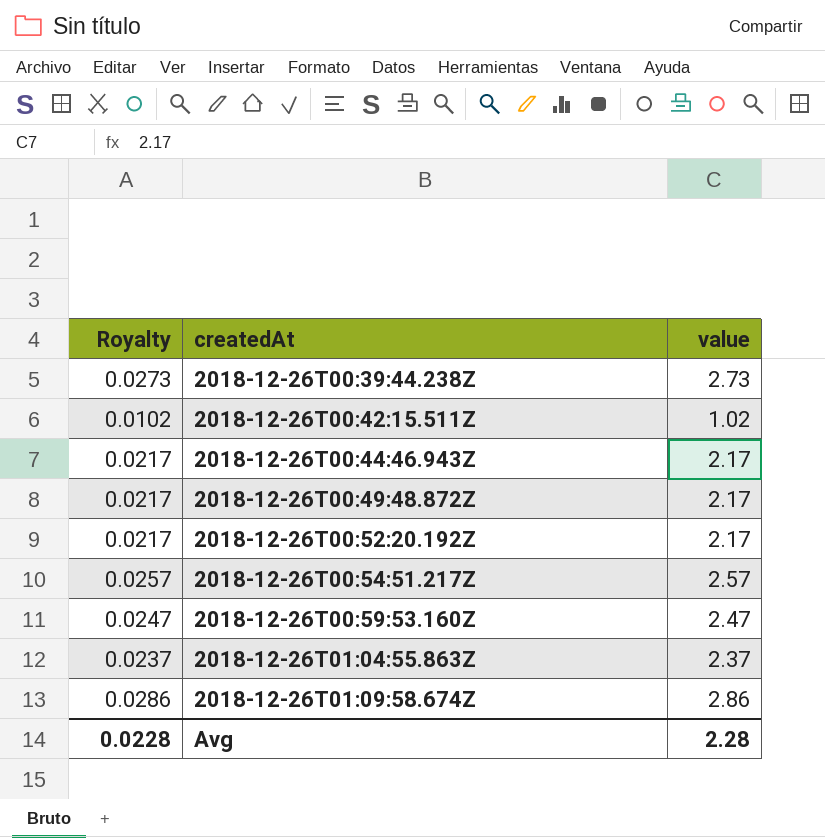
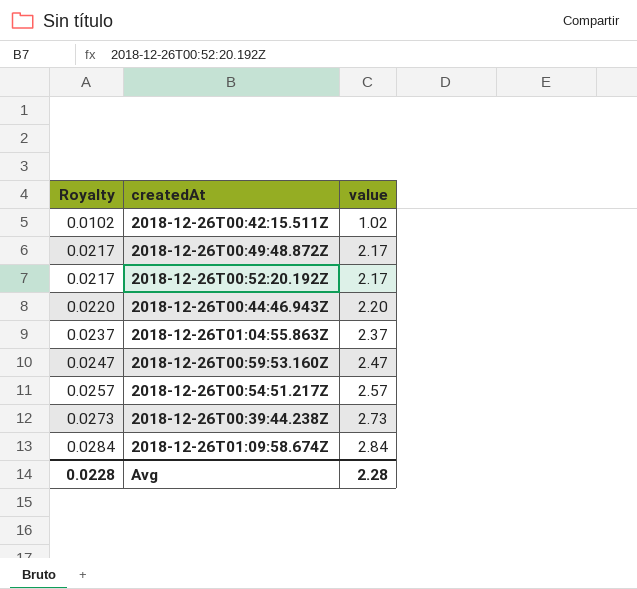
row order: createdAt ascending -> Royalty ascending
2018-12-26T00:44:46.943Z | Royalty: 0.0217 -> 0.0220
2018-12-26T00:44:46.943Z | value: 2.17 -> 2.20
2018-12-26T01:09:58.674Z | Royalty: 0.0286 -> 0.0284
2018-12-26T01:09:58.674Z | value: 2.86 -> 2.84

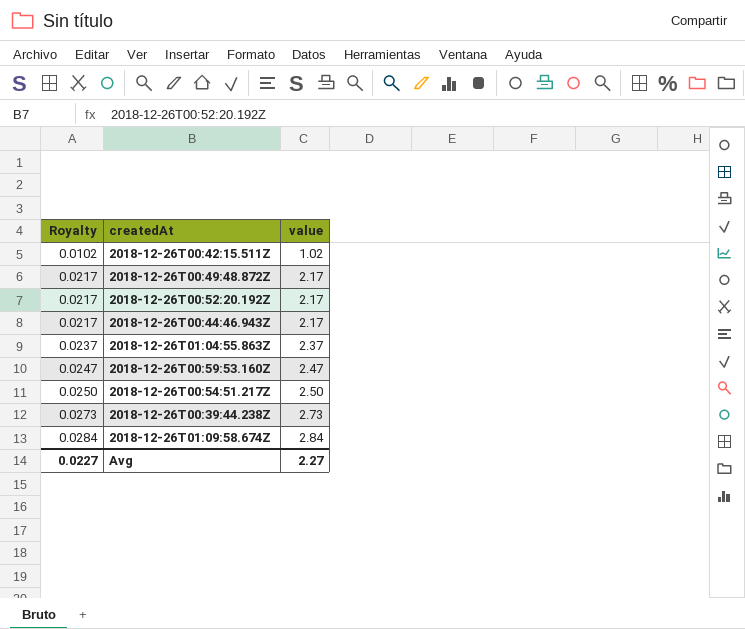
2018-12-26T00:44:46.943Z | Royalty: 0.0220 -> 0.0217
2018-12-26T00:44:46.943Z | value: 2.20 -> 2.17
2018-12-26T00:54:51.217Z | Royalty: 0.0257 -> 0.0250
2018-12-26T00:54:51.217Z | value: 2.57 -> 2.50
Avg | Royalty: 0.0228 -> 0.0227
Avg | value: 2.28 -> 2.27

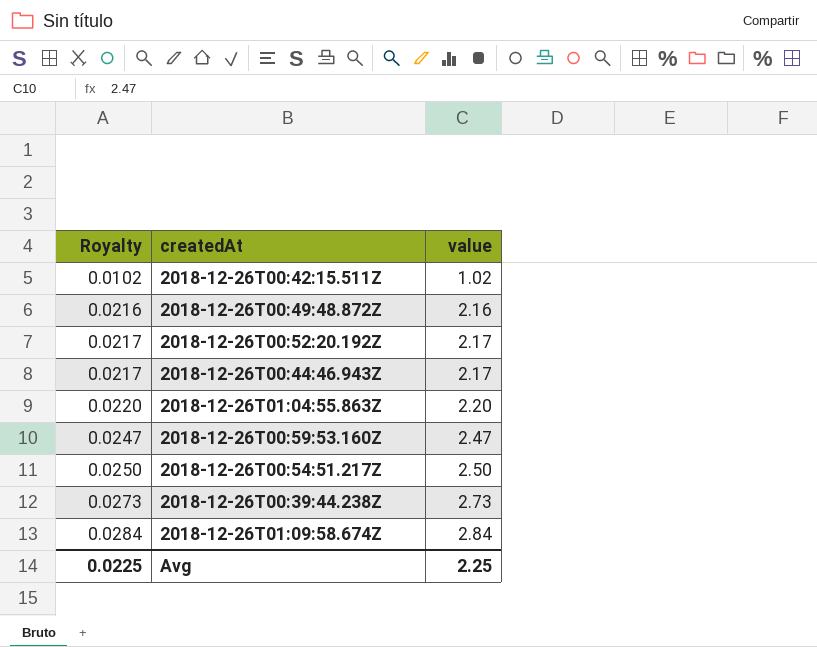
2018-12-26T00:49:48.872Z | Royalty: 0.0217 -> 0.0216
2018-12-26T00:49:48.872Z | value: 2.17 -> 2.16
2018-12-26T01:04:55.863Z | Royalty: 0.0237 -> 0.0220
2018-12-26T01:04:55.863Z | value: 2.37 -> 2.20
Avg | Royalty: 0.0227 -> 0.0225
Avg | value: 2.27 -> 2.25

